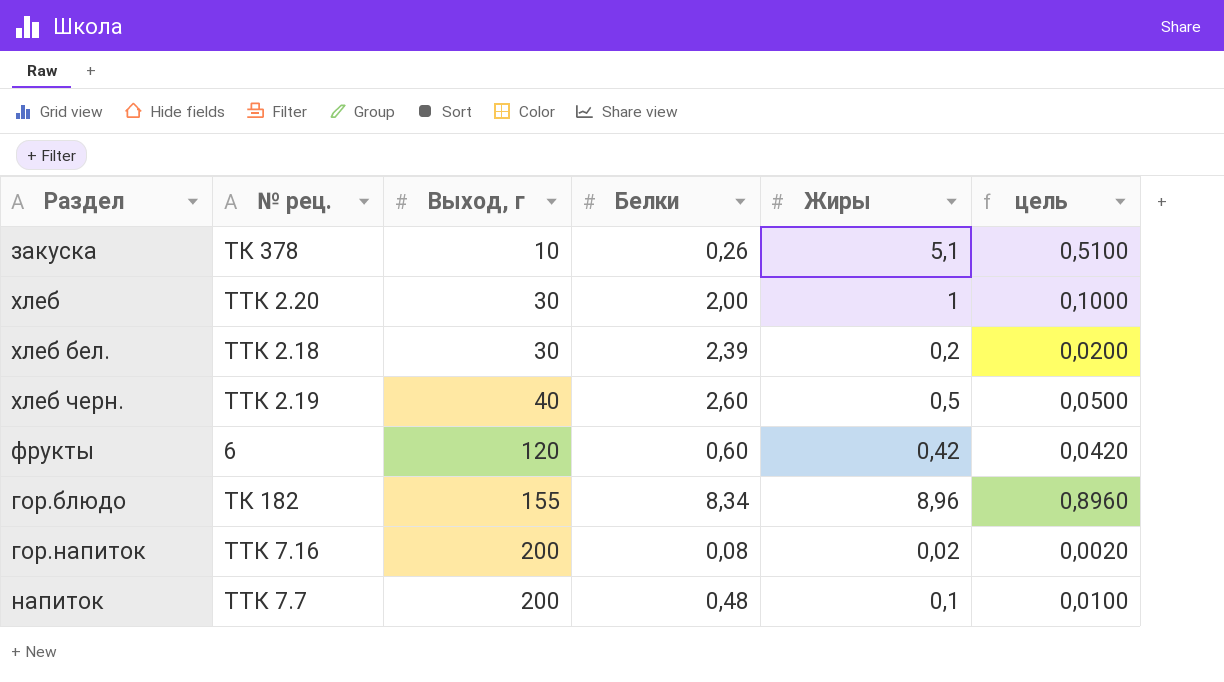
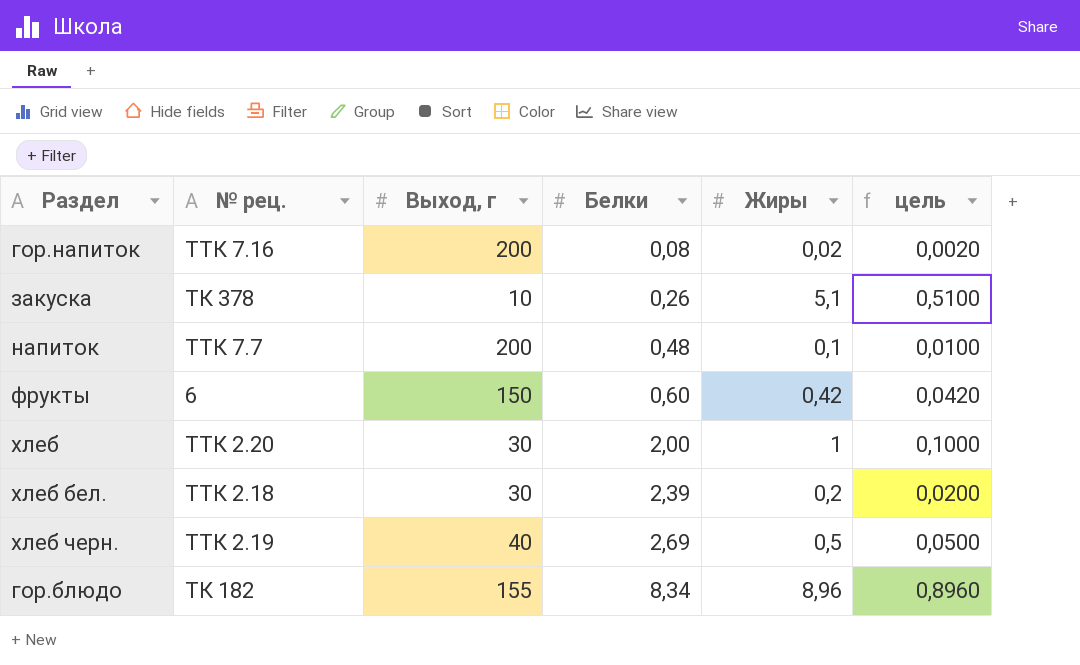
row order: Выход, г ascending -> Белки ascending
фрукты | Выход, г: 120 -> 150
хлеб черн. | Белки: 2,60 -> 2,69

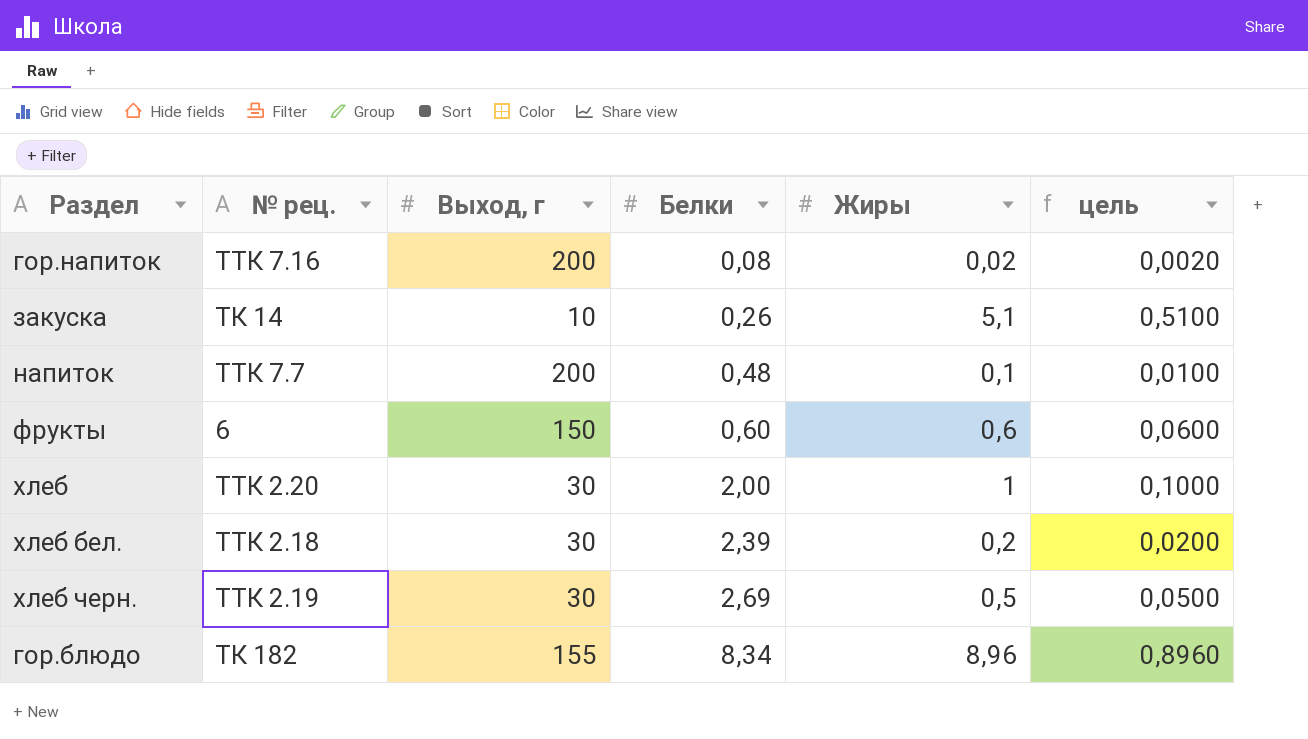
закуска | № рец.: ТК 378 -> ТК 14
фрукты | Жиры: 0,42 -> 0,6
фрукты | цель: 0,0420 -> 0,0600
хлеб черн. | Выход, г: 40 -> 30

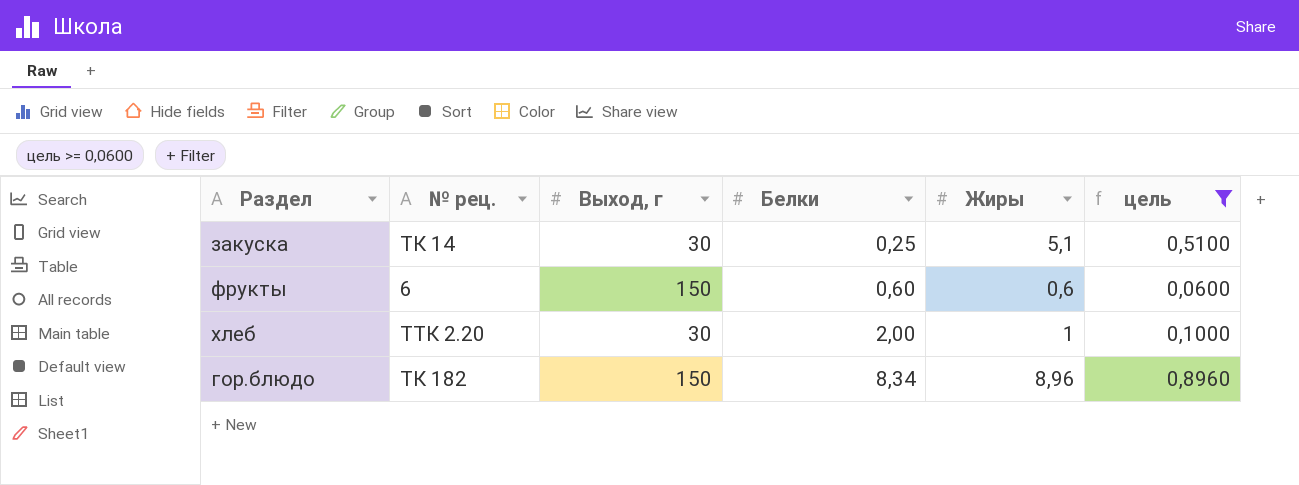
filter: none -> цель >= 0,0600
закуска | Выход, г: 10 -> 30
закуска | Белки: 0,26 -> 0,25
гор.блюдо | Выход, г: 155 -> 150

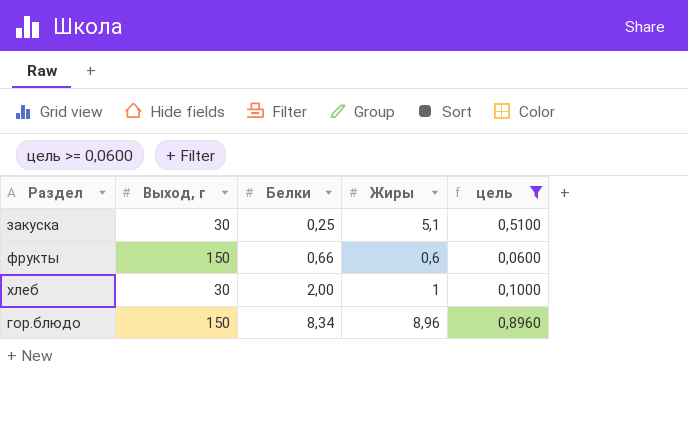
column № рец. | position: 2 -> none
фрукты | Белки: 0,60 -> 0,66

